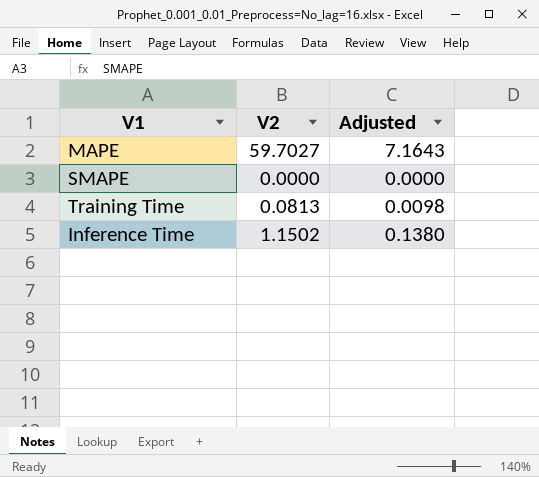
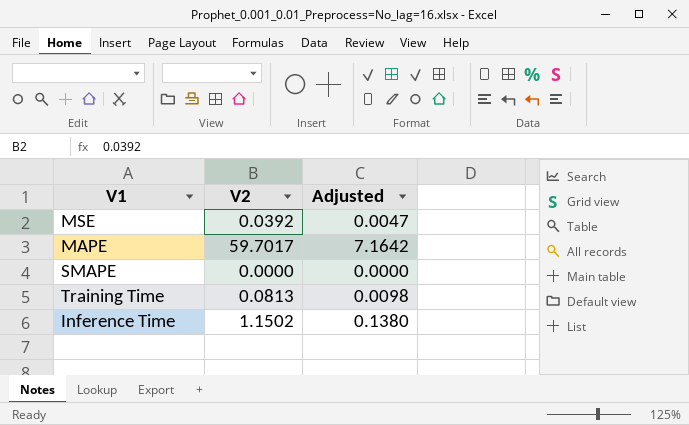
row MSE: none -> 0.0392 | 0.0047
MAPE | V2: 59.7027 -> 59.7017
MAPE | Adjusted: 7.1643 -> 7.1642

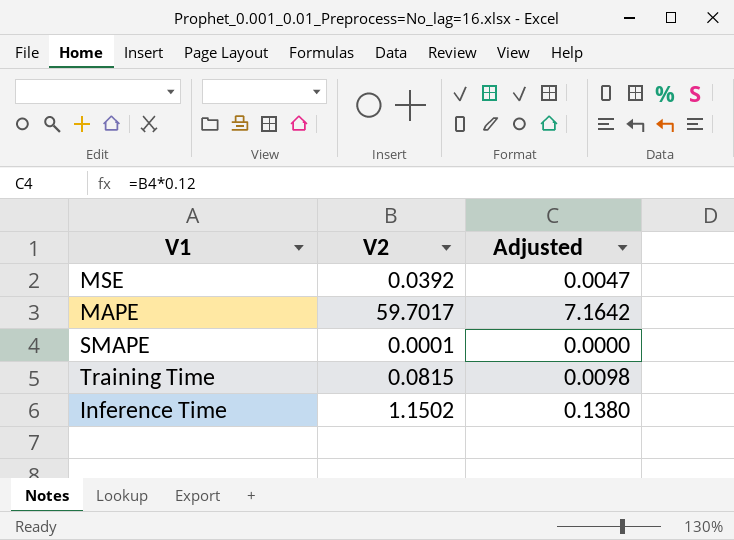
SMAPE | V2: 0.0000 -> 0.0001
Training Time | V2: 0.0813 -> 0.0815

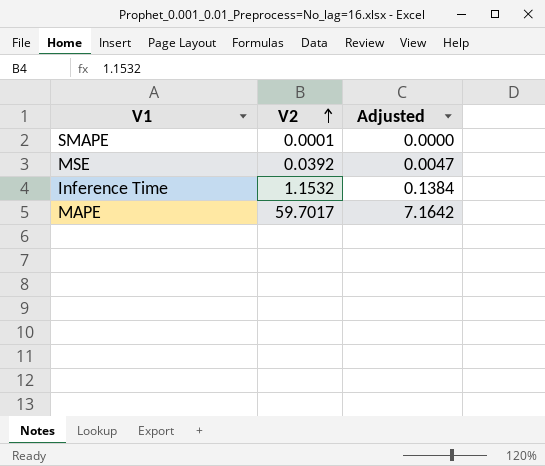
row order: none -> V2 ascending
row Training Time: 0.0815 | 0.0098 -> none
Inference Time | V2: 1.1502 -> 1.1532
Inference Time | Adjusted: 0.1380 -> 0.1384

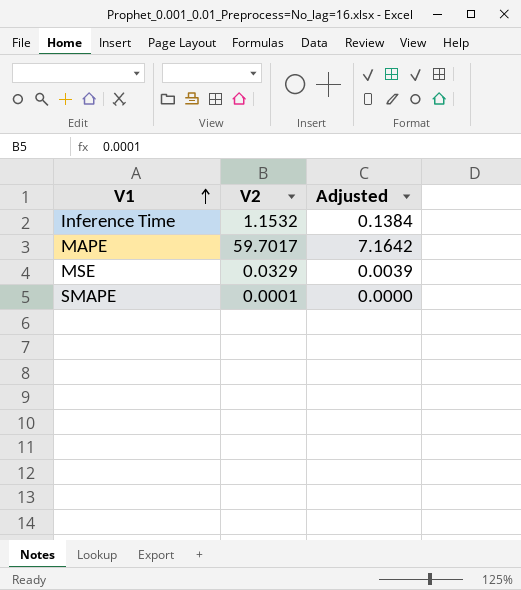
row order: V2 ascending -> V1 ascending
MSE | V2: 0.0392 -> 0.0329
MSE | Adjusted: 0.0047 -> 0.0039

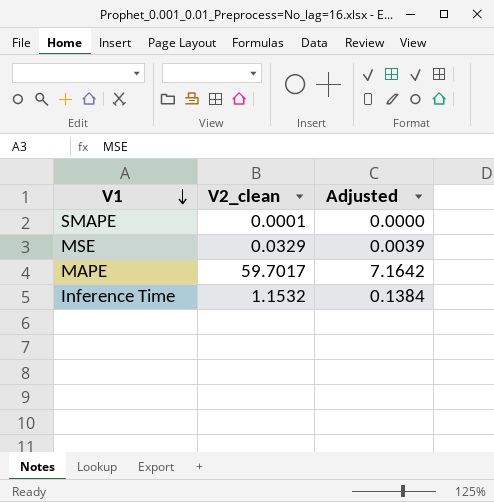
row order: V1 ascending -> V1 descending
column name: V2 -> V2_clean

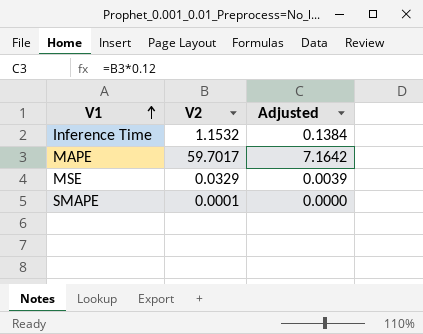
row order: V1 descending -> V1 ascending
column name: V2_clean -> V2

